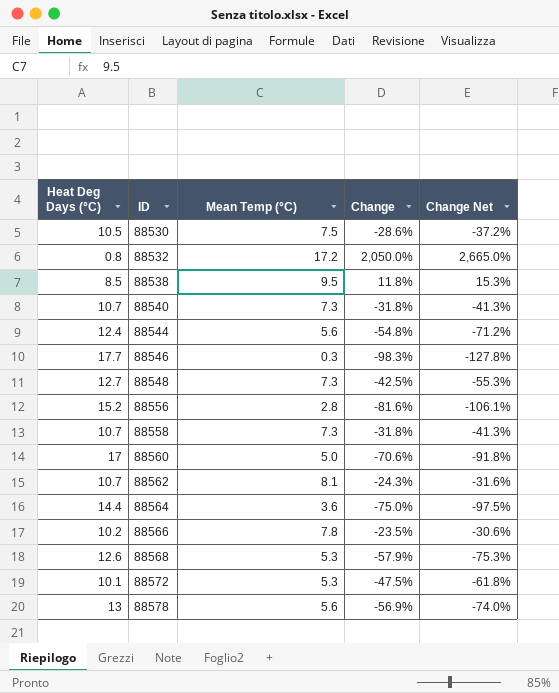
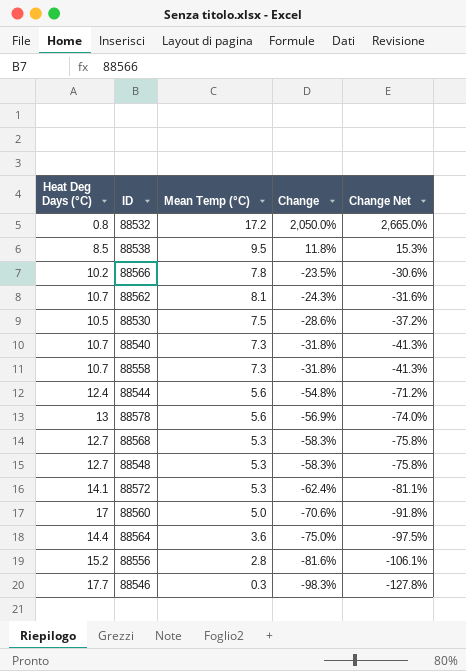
row order: ID ascending -> Change descending
88568 | Heat Deg Days (°C): 12.6 -> 12.7
88568 | Change: -57.9% -> -58.3%
88568 | Change Net: -75.3% -> -75.8%
88548 | Mean Temp (°C): 7.3 -> 5.3
88548 | Change: -42.5% -> -58.3%
88548 | Change Net: -55.3% -> -75.8%
88572 | Heat Deg Days (°C): 10.1 -> 14.1
88572 | Change: -47.5% -> -62.4%
88572 | Change Net: -61.8% -> -81.1%

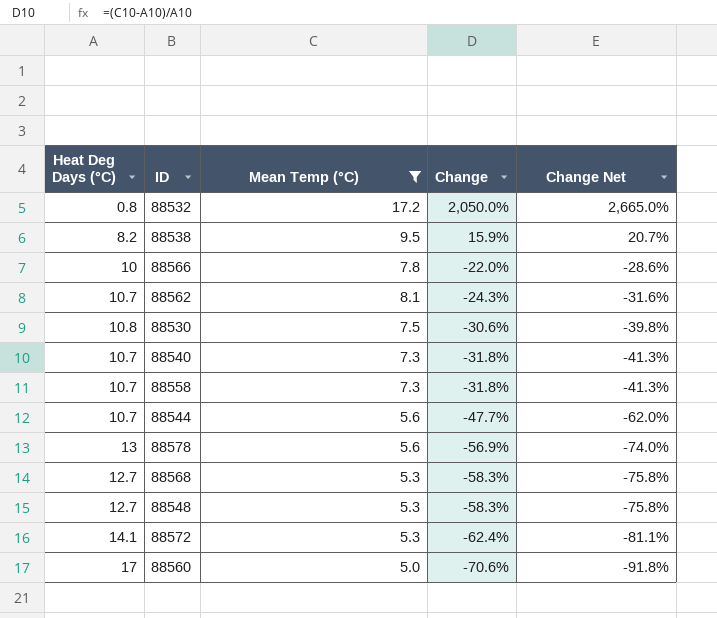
filter: none -> Mean Temp (°C) >= 5.0
88538 | Heat Deg Days (°C): 8.5 -> 8.2
88538 | Change: 11.8% -> 15.9%
88538 | Change Net: 15.3% -> 20.7%
88566 | Heat Deg Days (°C): 10.2 -> 10
88566 | Change: -23.5% -> -22.0%
88566 | Change Net: -30.6% -> -28.6%
88530 | Heat Deg Days (°C): 10.5 -> 10.8
88530 | Change: -28.6% -> -30.6%
88530 | Change Net: -37.2% -> -39.8%
88544 | Heat Deg Days (°C): 12.4 -> 10.7
88544 | Change: -54.8% -> -47.7%
88544 | Change Net: -71.2% -> -62.0%

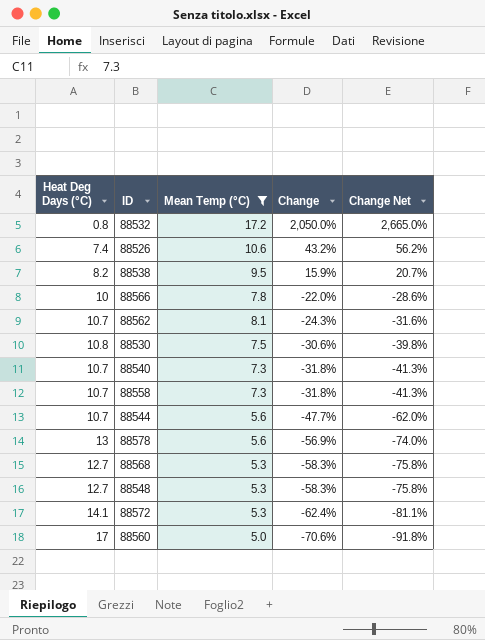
row 88526: none -> 7.4 | 10.6 | 43.2% | 56.2%

